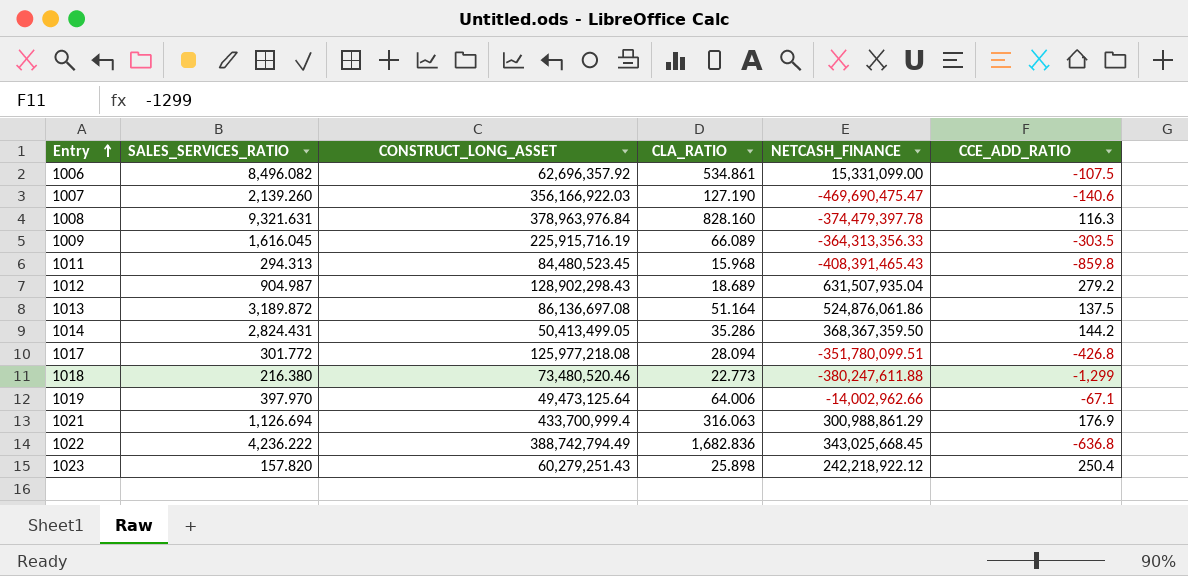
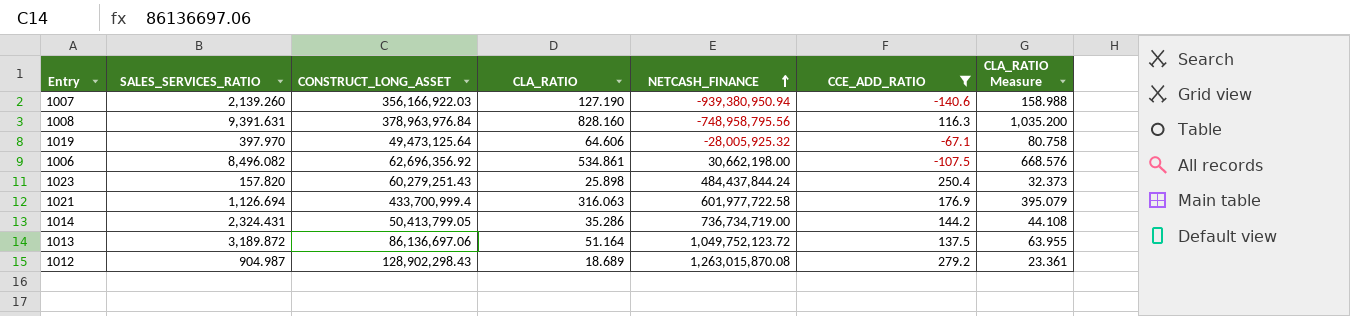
filter: none -> CCE_ADD_RATIO >= -140.6
row order: Entry ascending -> NETCASH_FINANCE ascending
column CLA_RATIO Measure | formula: none -> [CLA_RATIO] * 1.25
1007 | NETCASH_FINANCE: -469,690,475.47 -> -939,380,950.94
1008 | SALES_SERVICES_RATIO: 9,321.631 -> 9,391.631
1008 | NETCASH_FINANCE: -374,479,397.78 -> -748,958,795.56
1019 | CLA_RATIO: 64.006 -> 64.606
1019 | NETCASH_FINANCE: -14,002,962.66 -> -28,005,925.32
1006 | CONSTRUCT_LONG_ASSET: 62,696,357.92 -> 62,696,356.92
1006 | NETCASH_FINANCE: 15,331,099.00 -> 30,662,198.00
1023 | NETCASH_FINANCE: 242,218,922.12 -> 484,437,844.24
1021 | NETCASH_FINANCE: 300,988,861.29 -> 601,977,722.58
1014 | SALES_SERVICES_RATIO: 2,824.431 -> 2,324.431
1014 | CONSTRUCT_LONG_ASSET: 50,413,499.05 -> 50,413,799.05
1014 | NETCASH_FINANCE: 368,367,359.50 -> 736,734,719.00
1013 | CONSTRUCT_LONG_ASSET: 86,136,697.08 -> 86,136,697.06
1013 | NETCASH_FINANCE: 524,876,061.86 -> 1,049,752,123.72
1012 | NETCASH_FINANCE: 631,507,935.04 -> 1,263,015,870.08

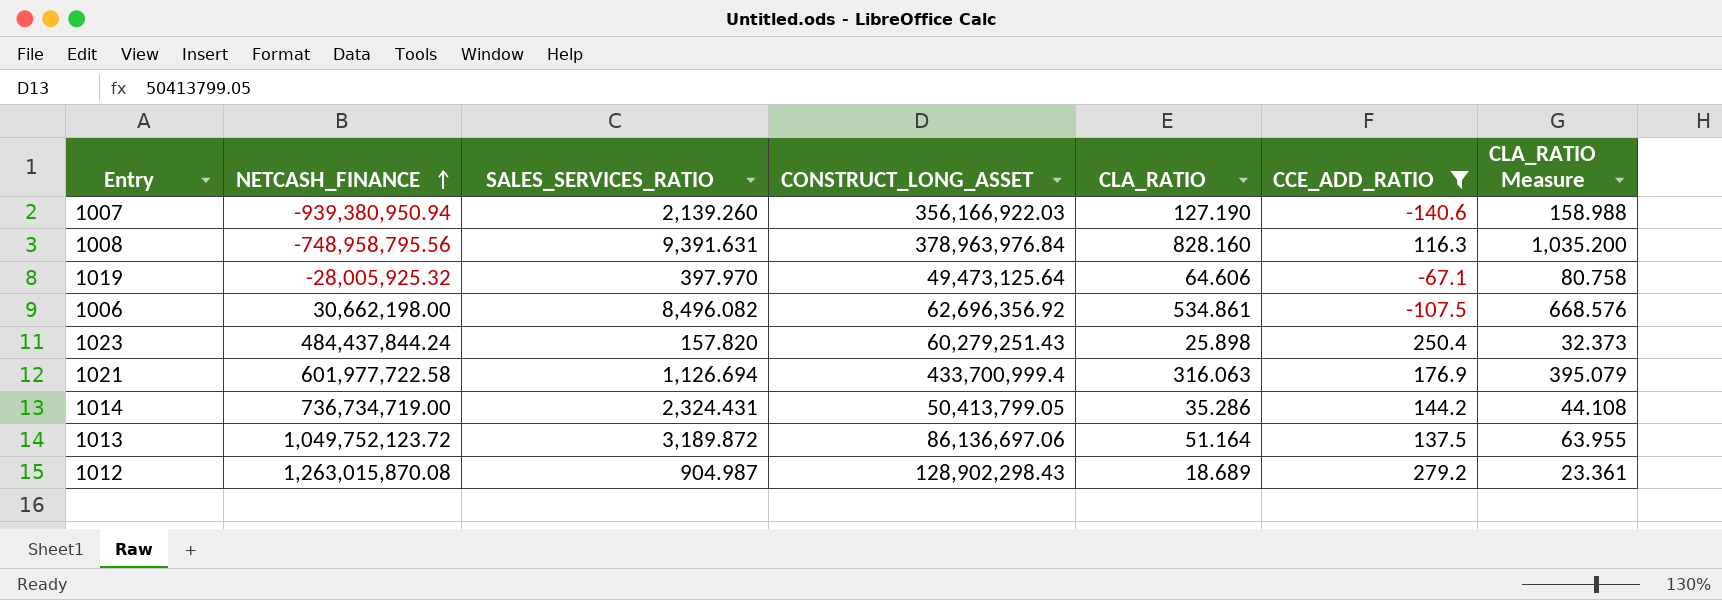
column NETCASH_FINANCE | position: 5 -> 2

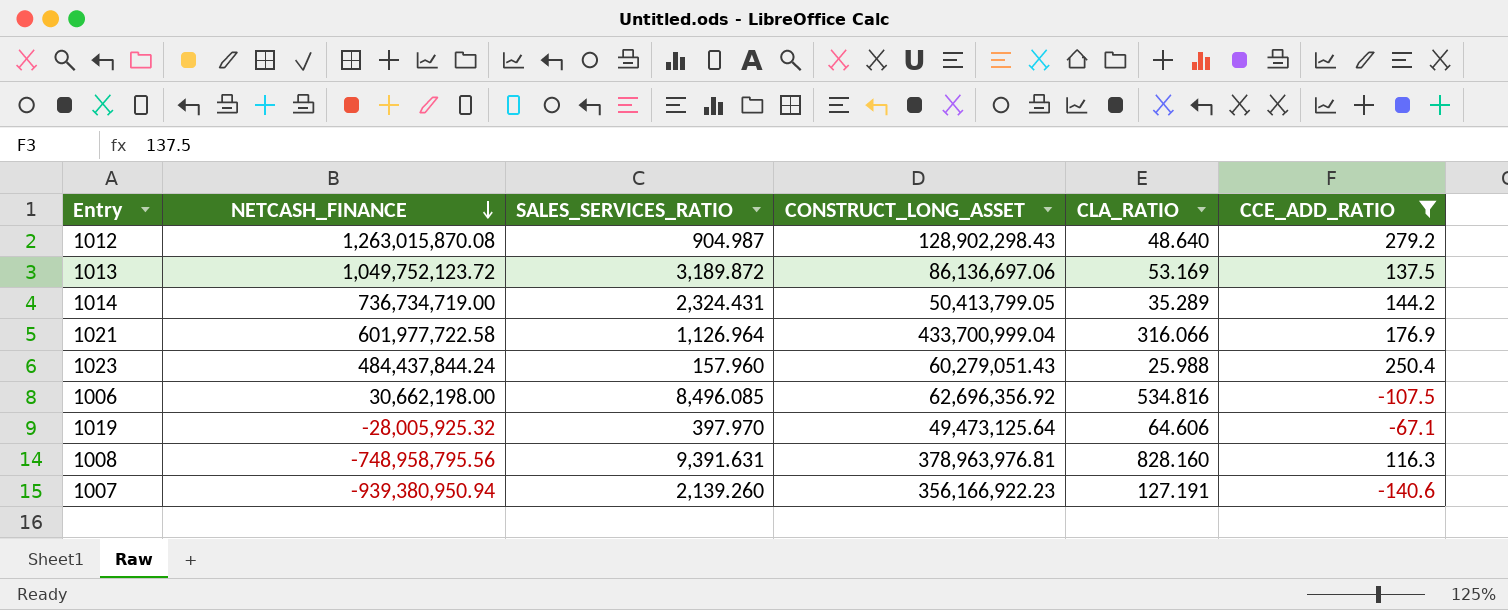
row order: NETCASH_FINANCE ascending -> NETCASH_FINANCE descending
column CLA_RATIO Measure | formula: [CLA_RATIO] * 1.25 -> none
1012 | CLA_RATIO: 18.689 -> 48.640
1013 | CLA_RATIO: 51.164 -> 53.169
1014 | CLA_RATIO: 35.286 -> 35.289
1021 | SALES_SERVICES_RATIO: 1,126.694 -> 1,126.964
1021 | CONSTRUCT_LONG_ASSET: 433,700,999.4 -> 433,700,999.04
1021 | CLA_RATIO: 316.063 -> 316.066
1023 | SALES_SERVICES_RATIO: 157.820 -> 157.960
1023 | CONSTRUCT_LONG_ASSET: 60,279,251.43 -> 60,279,051.43
1023 | CLA_RATIO: 25.898 -> 25.988
1006 | SALES_SERVICES_RATIO: 8,496.082 -> 8,496.085
1006 | CLA_RATIO: 534.861 -> 534.816
1008 | CONSTRUCT_LONG_ASSET: 378,963,976.84 -> 378,963,976.81
1007 | CONSTRUCT_LONG_ASSET: 356,166,922.03 -> 356,166,922.23
1007 | CLA_RATIO: 127.190 -> 127.191

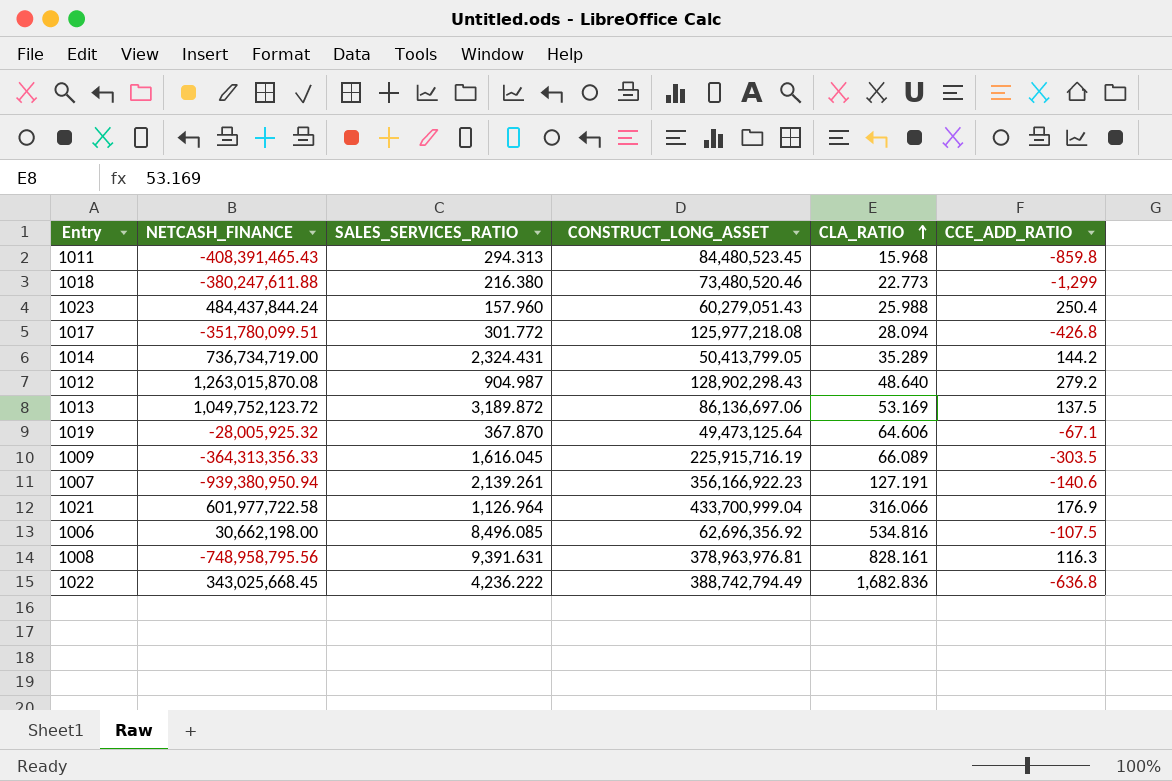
filter: CCE_ADD_RATIO >= -140.6 -> none
row order: NETCASH_FINANCE descending -> CLA_RATIO ascending
1019 | SALES_SERVICES_RATIO: 397.970 -> 367.870
1007 | SALES_SERVICES_RATIO: 2,139.260 -> 2,139.261
1008 | CLA_RATIO: 828.160 -> 828.161

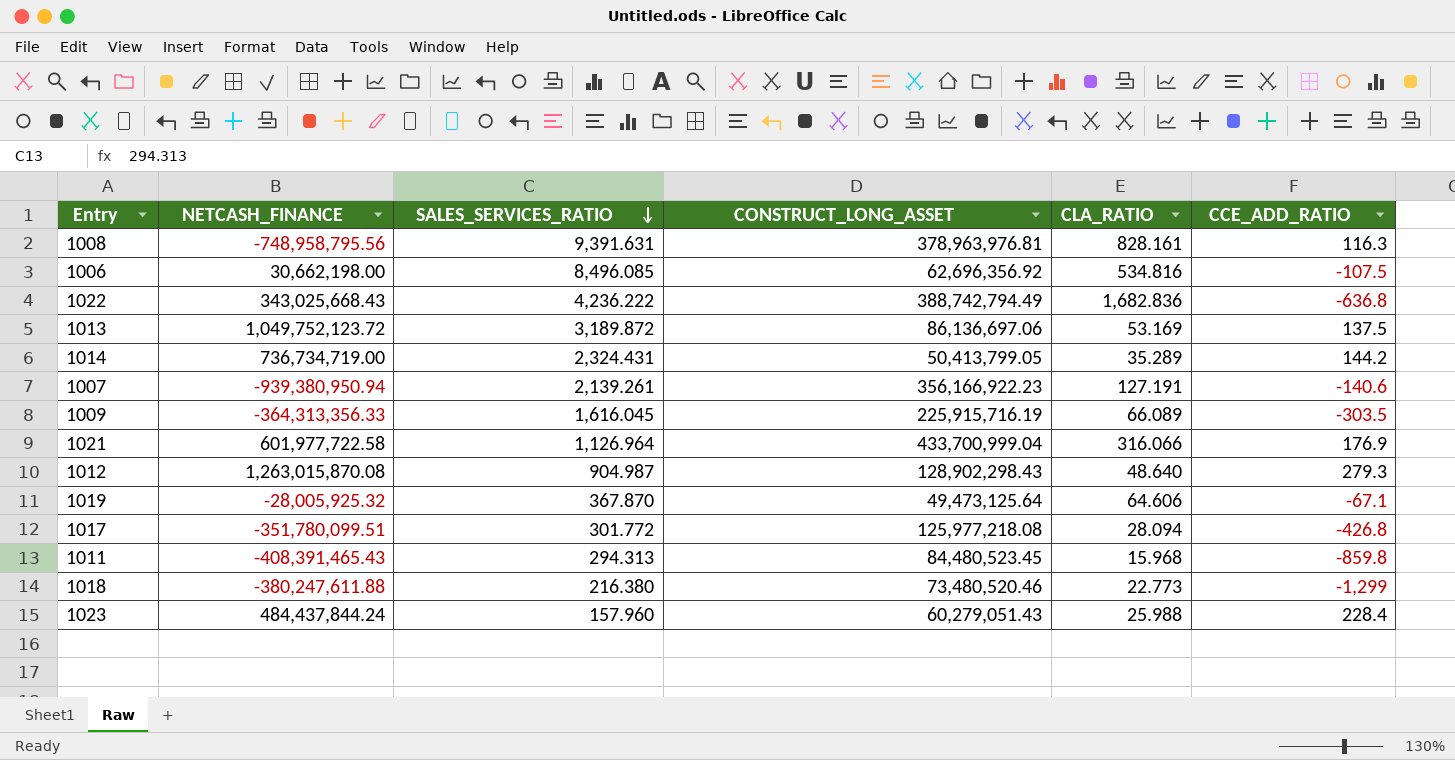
row order: CLA_RATIO ascending -> SALES_SERVICES_RATIO descending
1022 | NETCASH_FINANCE: 343,025,668.45 -> 343,025,668.43
1012 | CCE_ADD_RATIO: 279.2 -> 279.3
1023 | CCE_ADD_RATIO: 250.4 -> 228.4

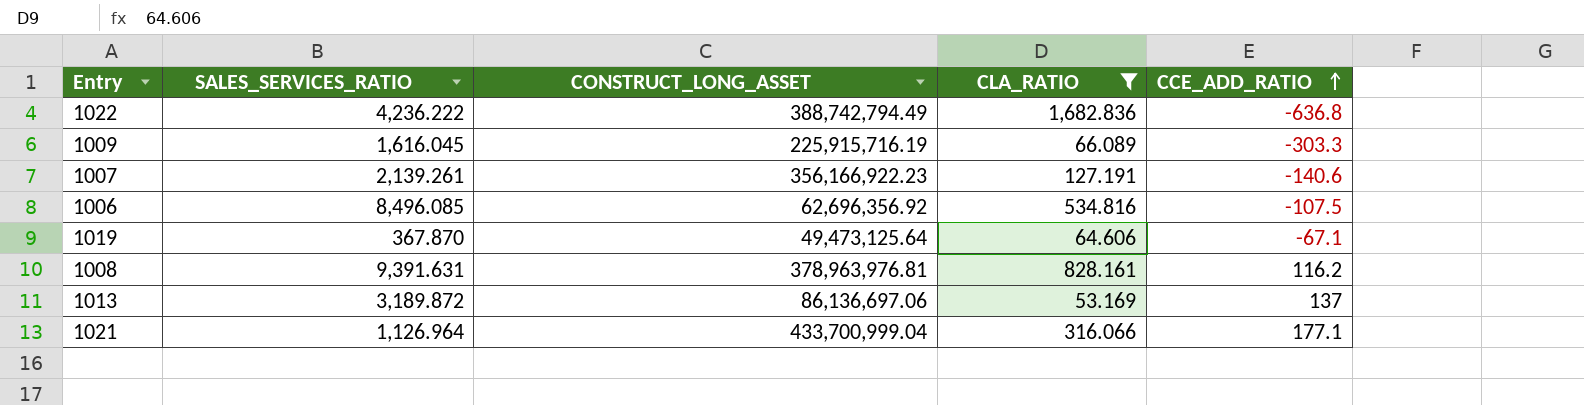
filter: none -> CLA_RATIO >= 53.169
row order: SALES_SERVICES_RATIO descending -> CCE_ADD_RATIO ascending
column NETCASH_FINANCE | position: 2 -> none
1009 | CCE_ADD_RATIO: -303.5 -> -303.3
1008 | CCE_ADD_RATIO: 116.3 -> 116.2
1013 | CCE_ADD_RATIO: 137.5 -> 137
1021 | CCE_ADD_RATIO: 176.9 -> 177.1

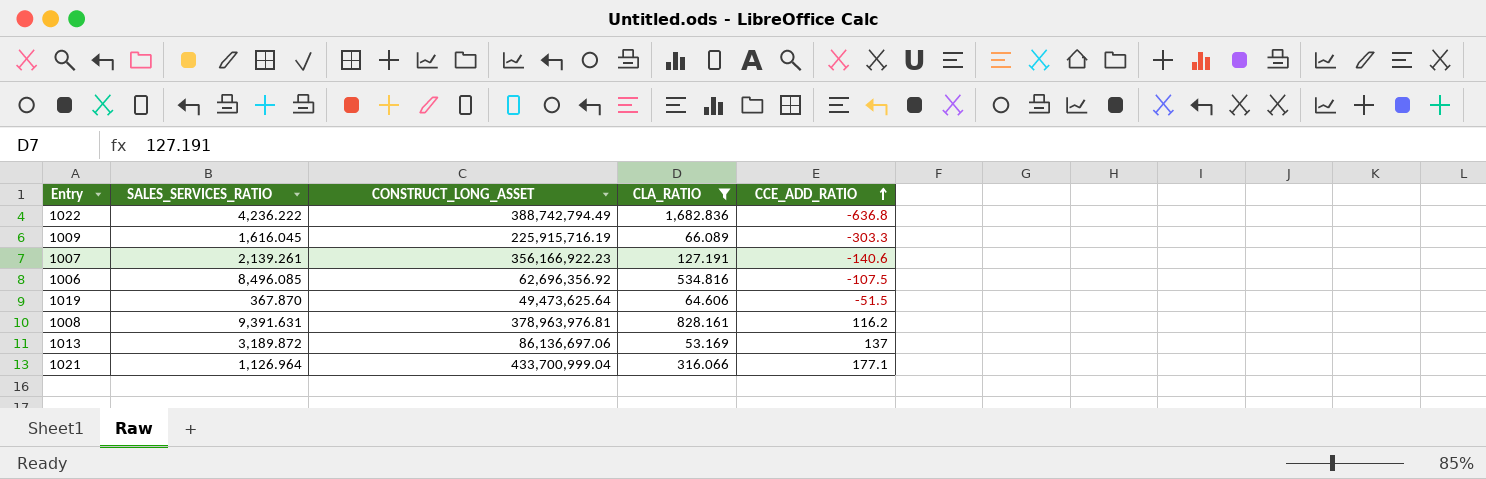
1019 | CONSTRUCT_LONG_ASSET: 49,473,125.64 -> 49,473,625.64
1019 | CCE_ADD_RATIO: -67.1 -> -51.5

